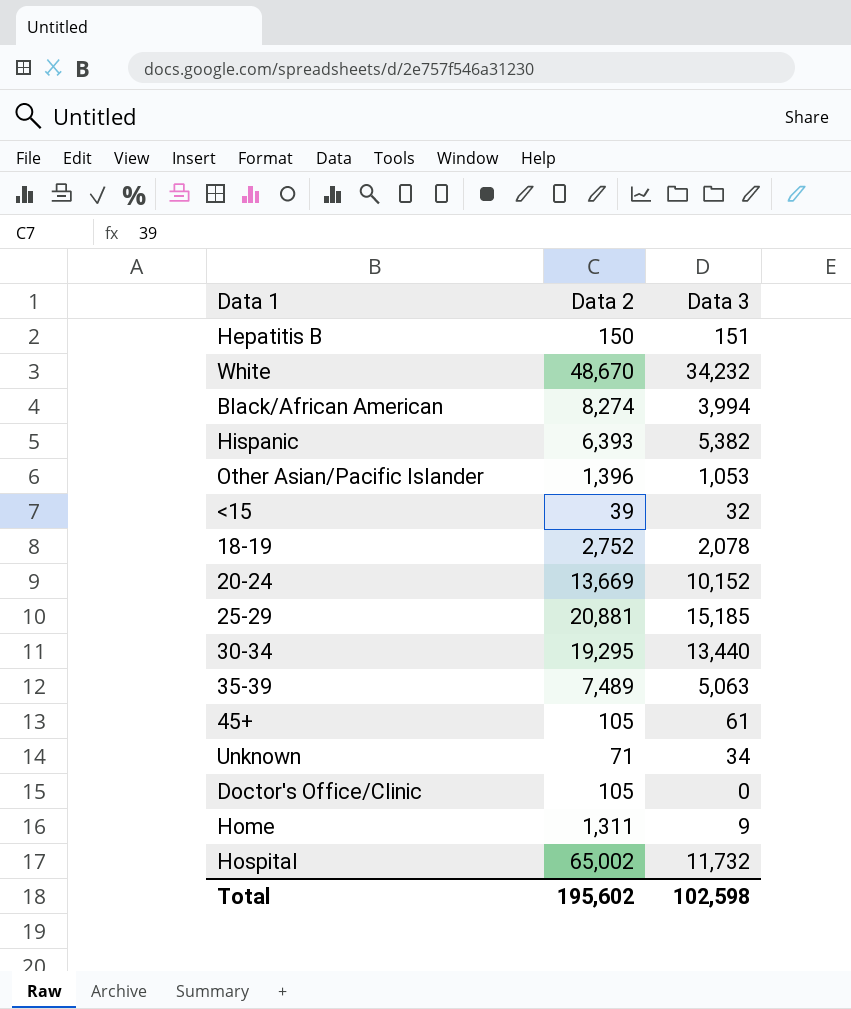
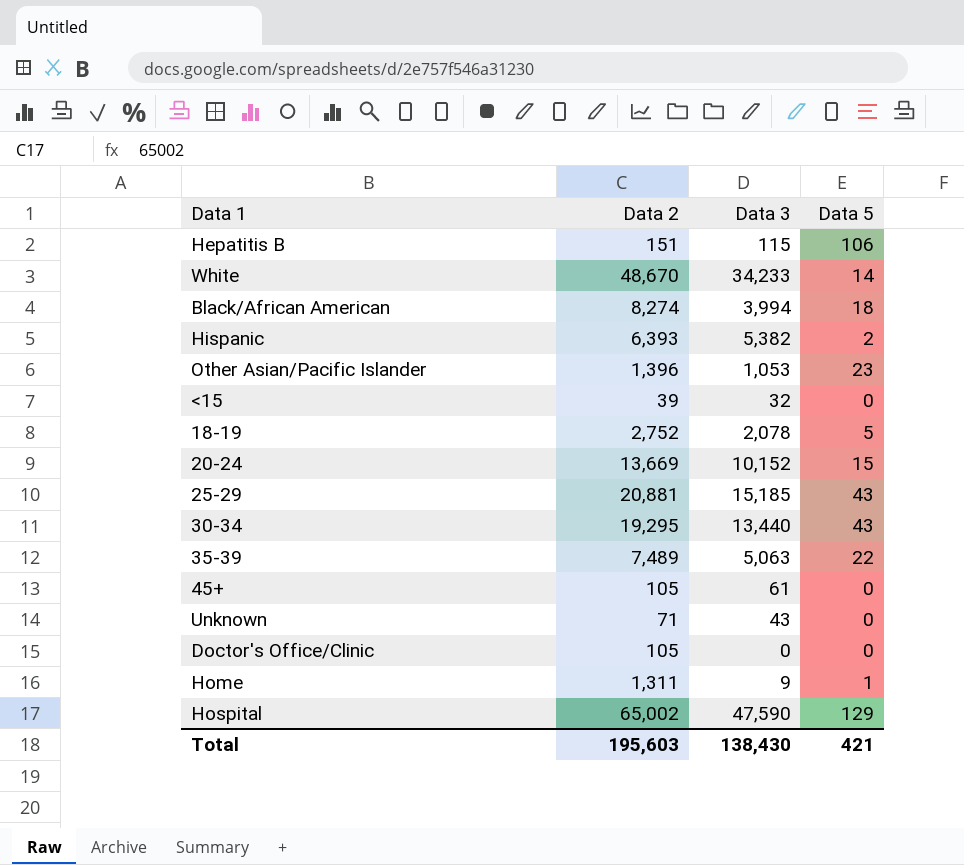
column Data 5 | position: none -> 4
Hepatitis B | Data 2: 150 -> 151
Hepatitis B | Data 3: 151 -> 115
White | Data 3: 34,232 -> 34,233
Unknown | Data 3: 34 -> 43
Hospital | Data 3: 11,732 -> 47,590
Total | Data 2: 195,602 -> 195,603
Total | Data 3: 102,598 -> 138,430

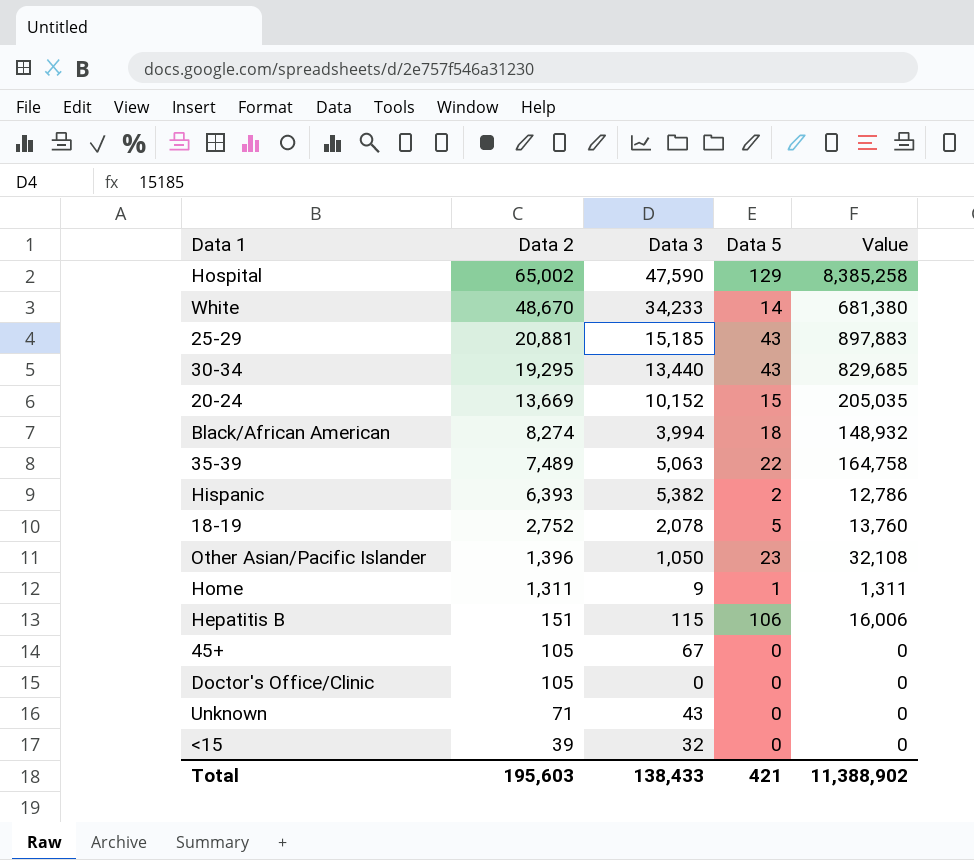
row order: none -> Data 2 descending
column Value | formula: none -> [Data 2] * [Data 5]
Other Asian/Pacific Islander | Data 3: 1,053 -> 1,050
45+ | Data 3: 61 -> 67
Total | Data 3: 138,430 -> 138,433

